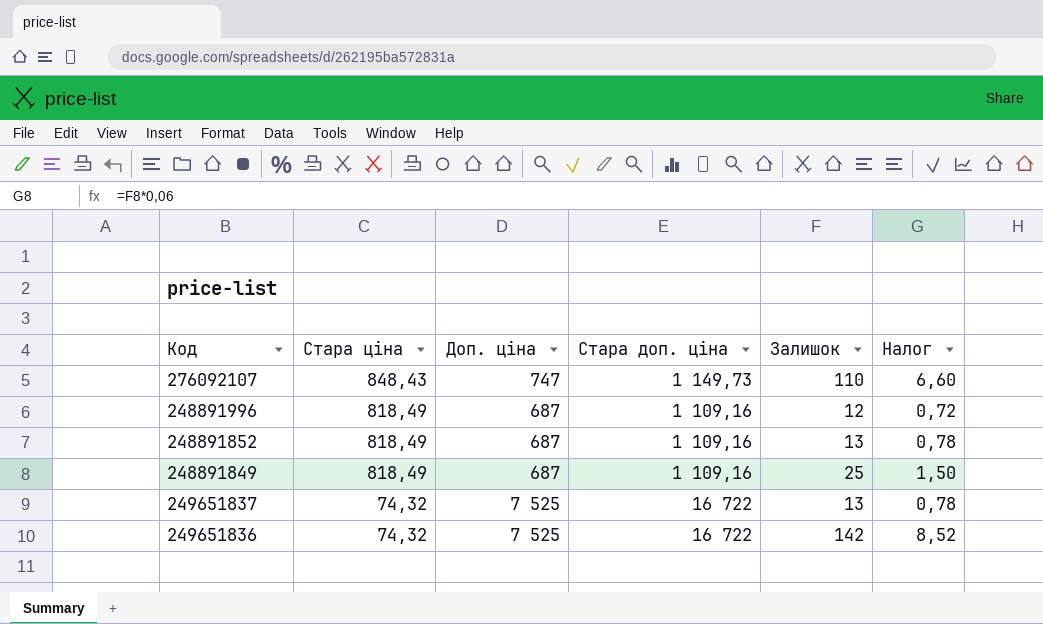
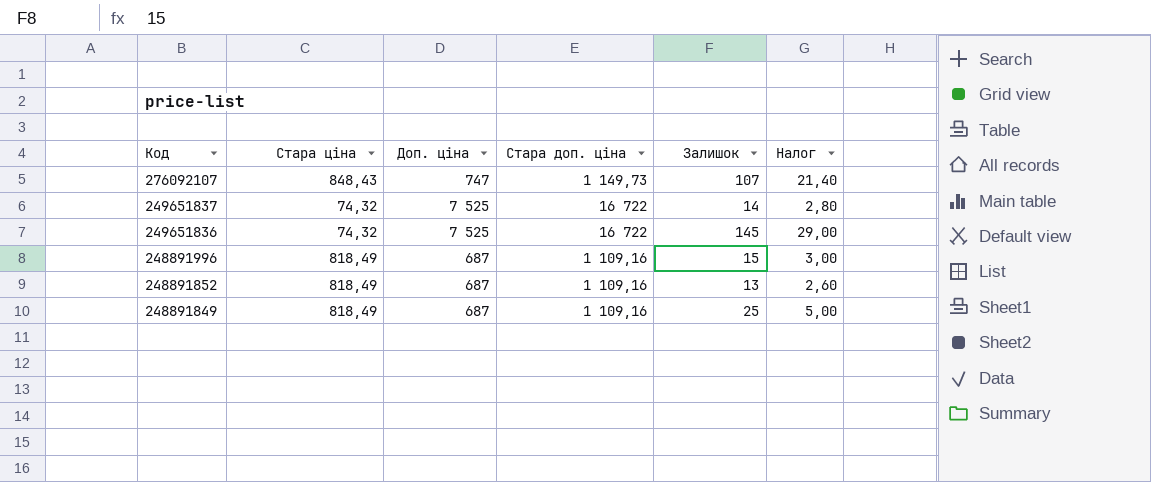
row order: Стара ціна descending -> Код descending
column Налог | formula: [Залишок] * 0,06 -> [Залишок] * 0,2
276092107 | Залишок: 110 -> 107
249651837 | Залишок: 13 -> 14
249651836 | Залишок: 142 -> 145
248891996 | Залишок: 12 -> 15

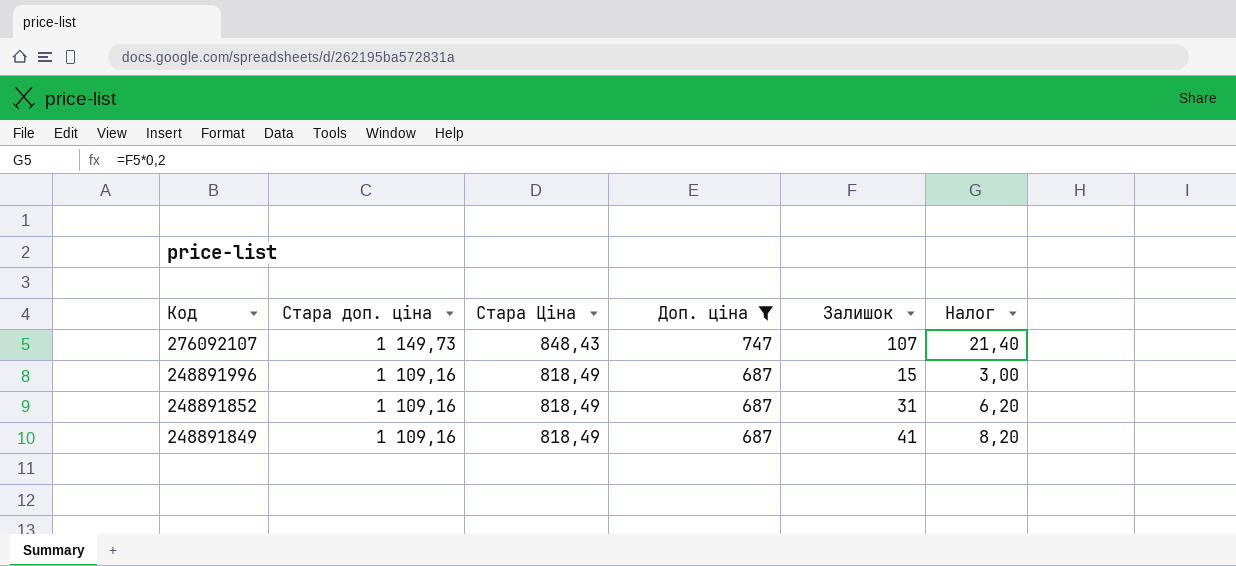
filter: none -> Доп. ціна != 7 525
column Стара доп. ціна | position: 4 -> 2
column name: Стара ціна -> Стара Ціна
248891852 | Залишок: 13 -> 31
248891852 | Налог: 2,60 -> 6,20
248891849 | Залишок: 25 -> 41
248891849 | Налог: 5,00 -> 8,20

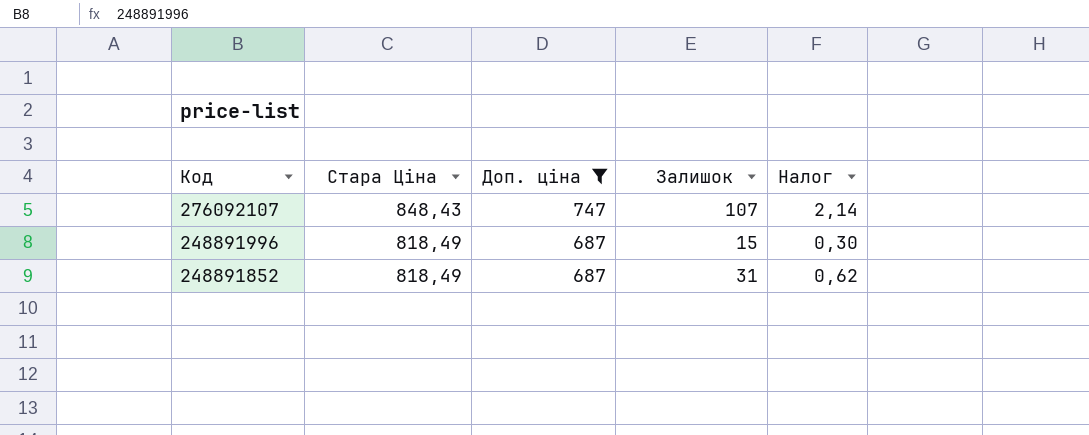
column Стара доп. ціна | position: 2 -> none
column Налог | formula: [Залишок] * 0,2 -> [Залишок] * 0,02
row 248891849: 1 109,16 | 818,49 | 687 | 41 | 8,20 -> none

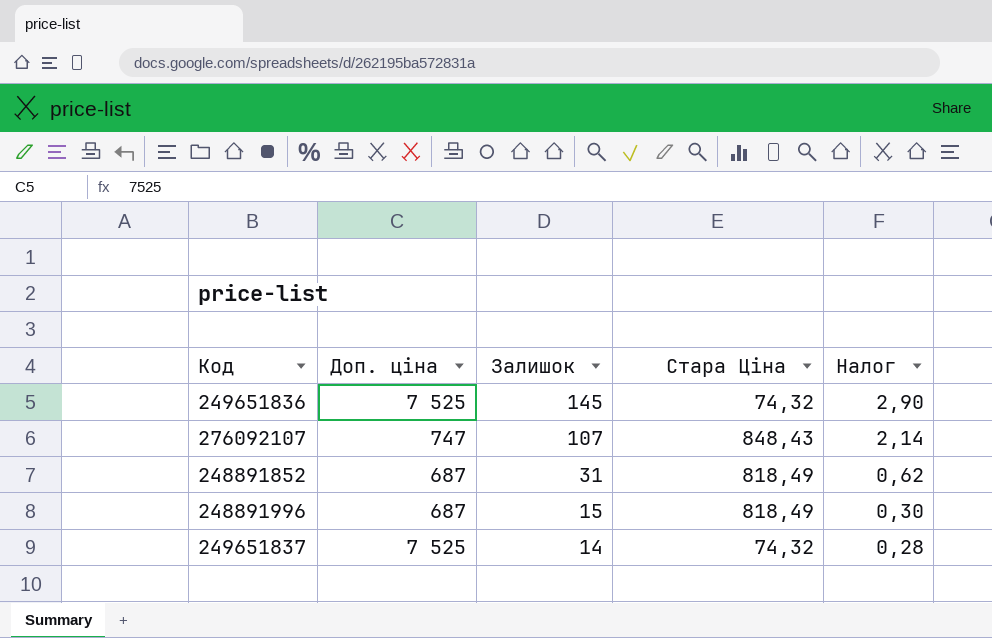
filter: Доп. ціна != 7 525 -> none
row order: Код descending -> Залишок descending
column Стара Ціна | position: 2 -> 4

